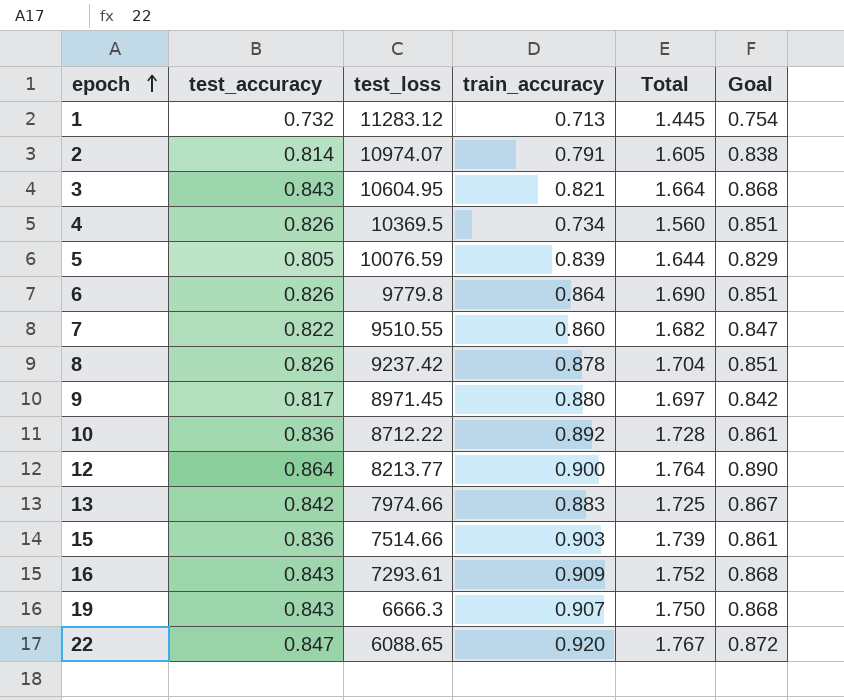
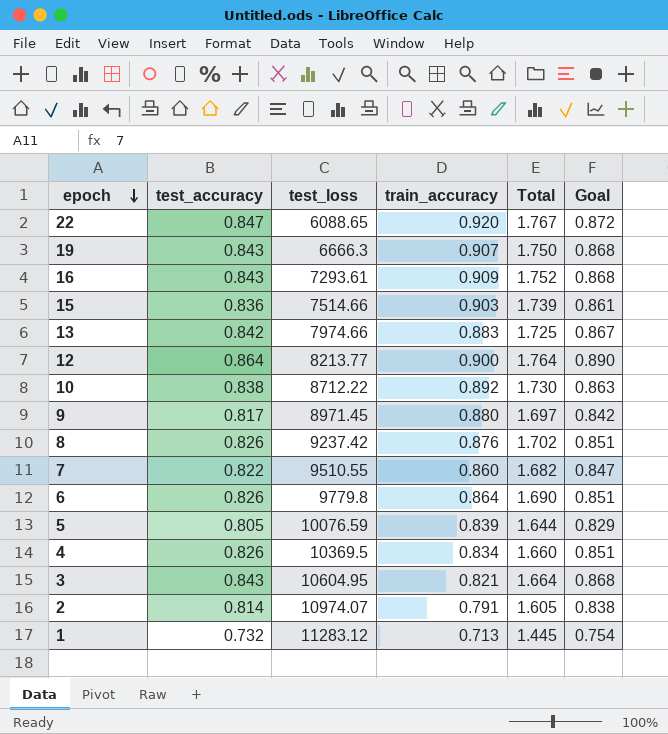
row order: epoch ascending -> epoch descending
10 | test_accuracy: 0.836 -> 0.838
10 | Total: 1.728 -> 1.730
10 | Goal: 0.861 -> 0.863
8 | train_accuracy: 0.878 -> 0.876
8 | Total: 1.704 -> 1.702
4 | train_accuracy: 0.734 -> 0.834
4 | Total: 1.560 -> 1.660

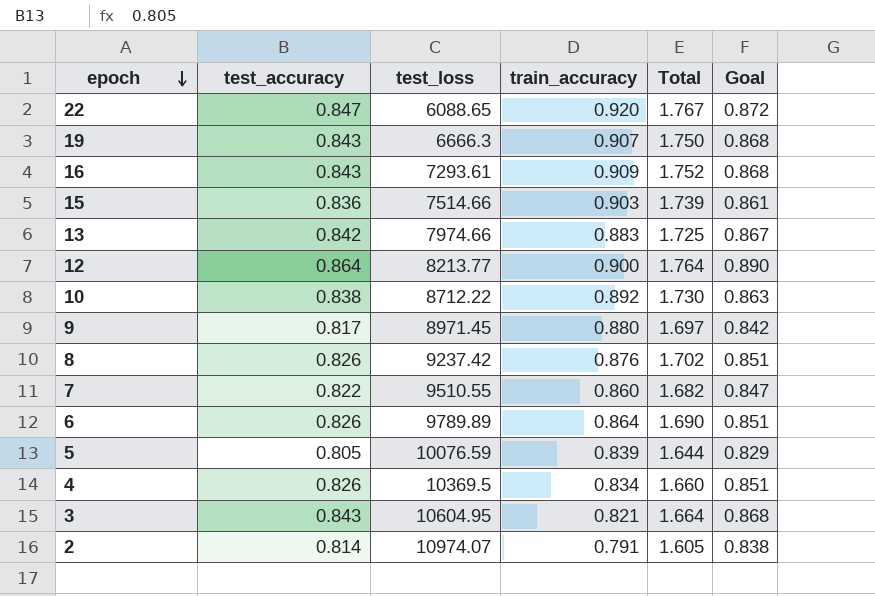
row 1: 0.732 | 11283.12 | 0.713 | 1.445 | 0.754 -> none
6 | test_loss: 9779.8 -> 9789.89

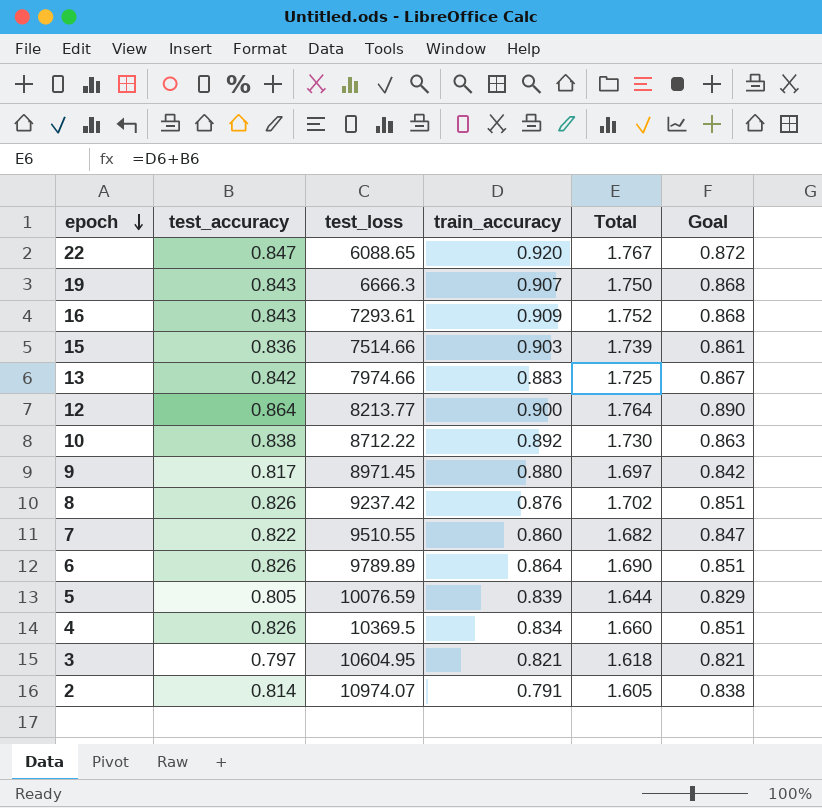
3 | test_accuracy: 0.843 -> 0.797
3 | Total: 1.664 -> 1.618
3 | Goal: 0.868 -> 0.821

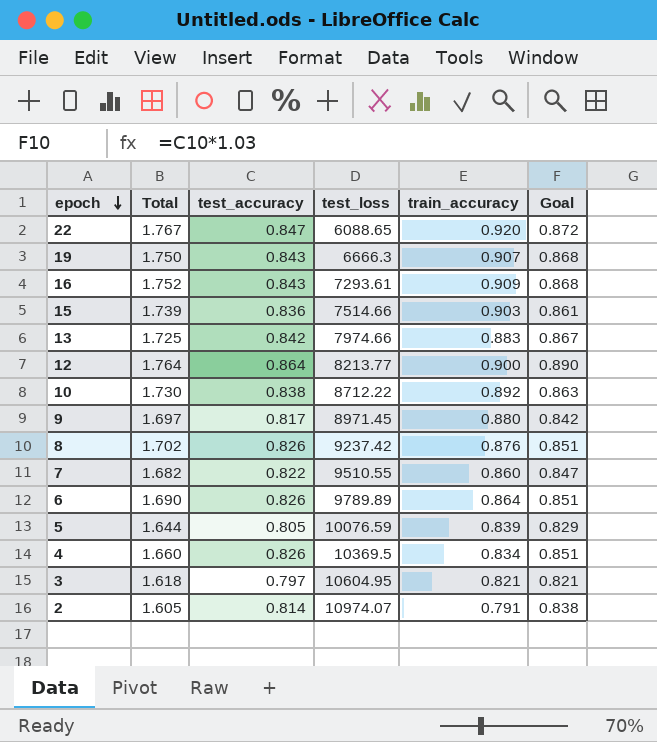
column Total | position: 5 -> 2

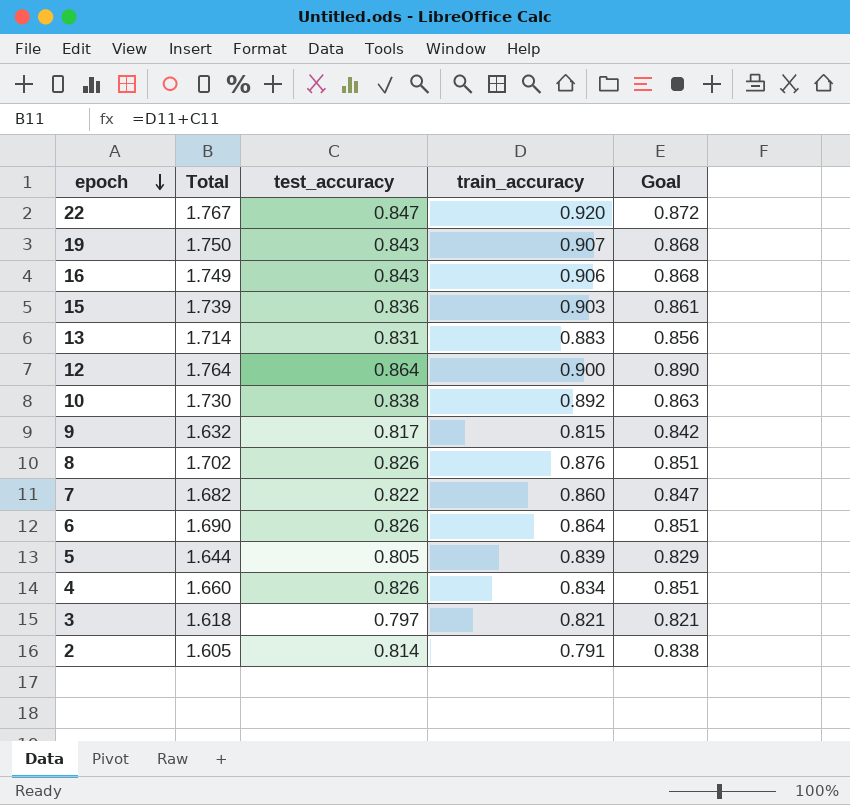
column test_loss | position: 4 -> none
16 | Total: 1.752 -> 1.749
16 | train_accuracy: 0.909 -> 0.906
13 | Total: 1.725 -> 1.714
13 | test_accuracy: 0.842 -> 0.831
13 | Goal: 0.867 -> 0.856
9 | Total: 1.697 -> 1.632
9 | train_accuracy: 0.880 -> 0.815

